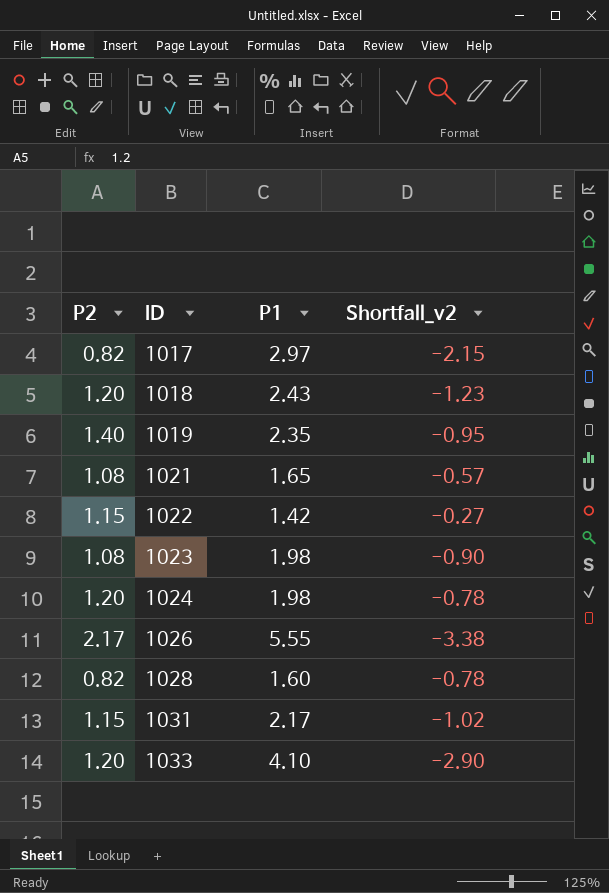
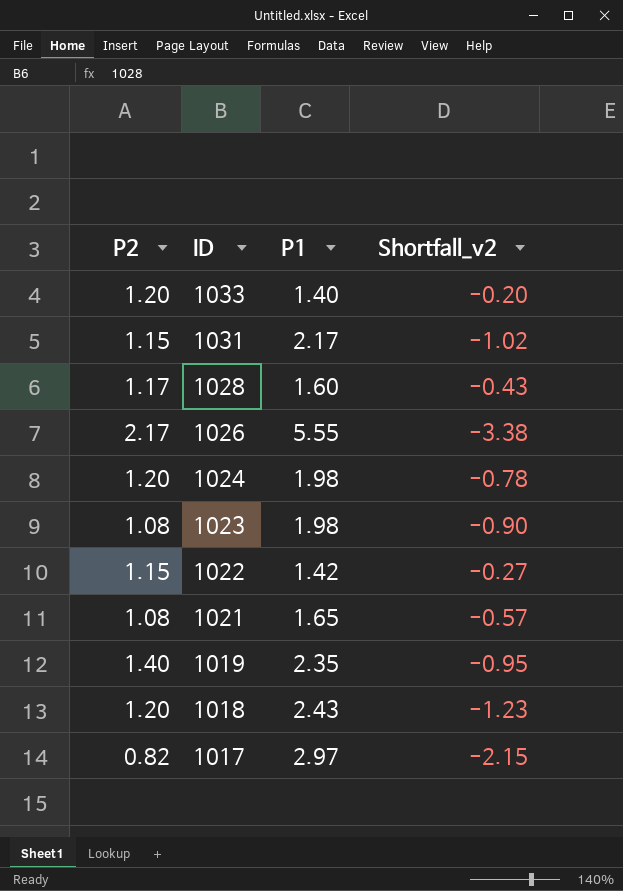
row order: ID ascending -> ID descending
1033 | P1: 4.10 -> 1.40
1033 | Shortfall_v2: -2.90 -> -0.20
1028 | P2: 0.82 -> 1.17
1028 | Shortfall_v2: -0.78 -> -0.43

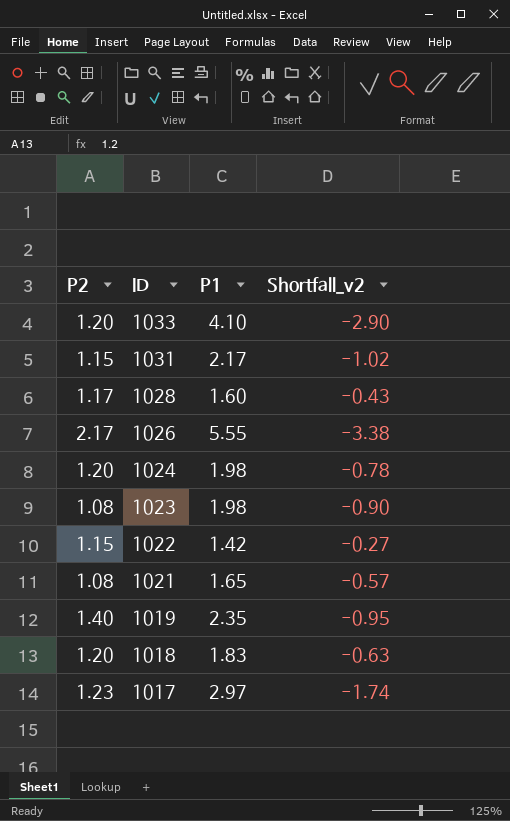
1033 | P1: 1.40 -> 4.10
1033 | Shortfall_v2: -0.20 -> -2.90
1018 | P1: 2.43 -> 1.83
1018 | Shortfall_v2: -1.23 -> -0.63
1017 | P2: 0.82 -> 1.23
1017 | Shortfall_v2: -2.15 -> -1.74

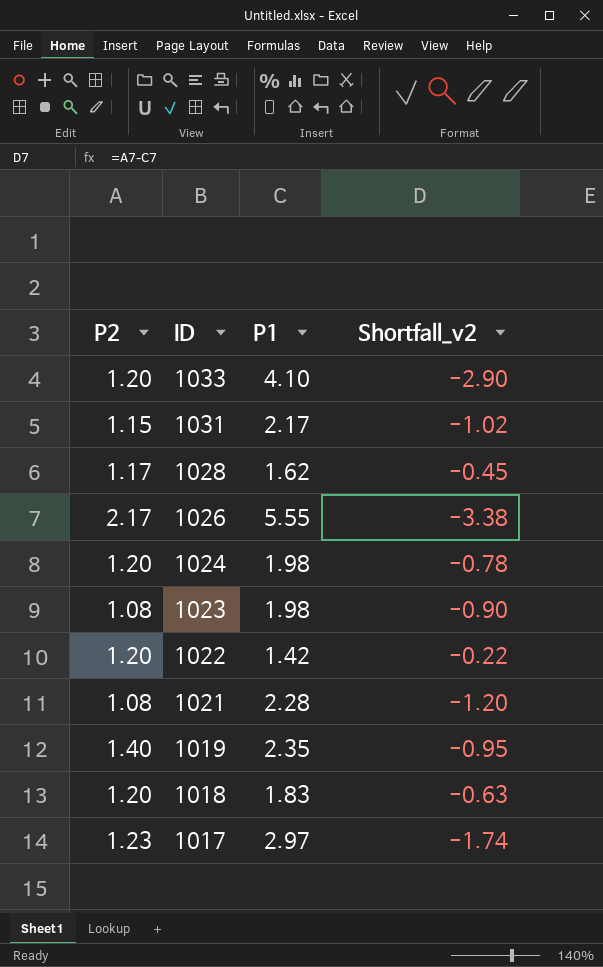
1028 | P1: 1.60 -> 1.62
1028 | Shortfall_v2: -0.43 -> -0.45
1022 | P2: 1.15 -> 1.20
1022 | Shortfall_v2: -0.27 -> -0.22
1021 | P1: 1.65 -> 2.28
1021 | Shortfall_v2: -0.57 -> -1.20

